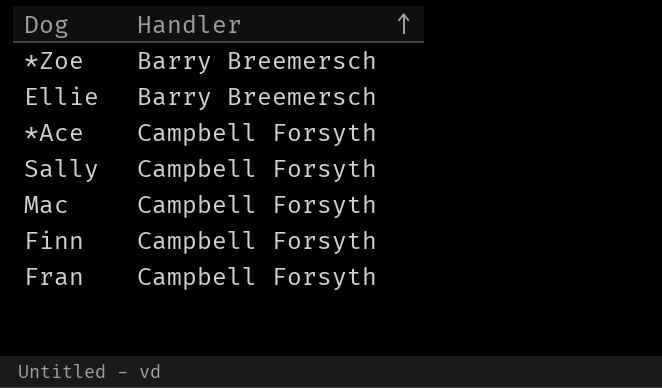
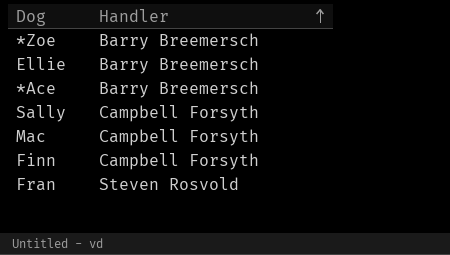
*Ace | Handler: Campbell Forsyth -> Barry Breemersch
Fran | Handler: Campbell Forsyth -> Steven Rosvold

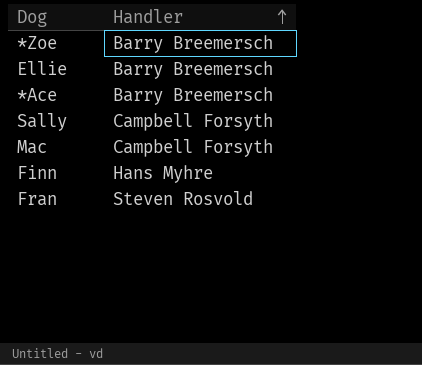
Finn | Handler: Campbell Forsyth -> Hans Myhre

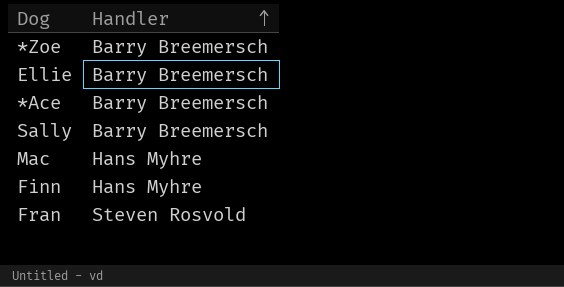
Sally | Handler: Campbell Forsyth -> Barry Breemersch
Mac | Handler: Campbell Forsyth -> Hans Myhre

